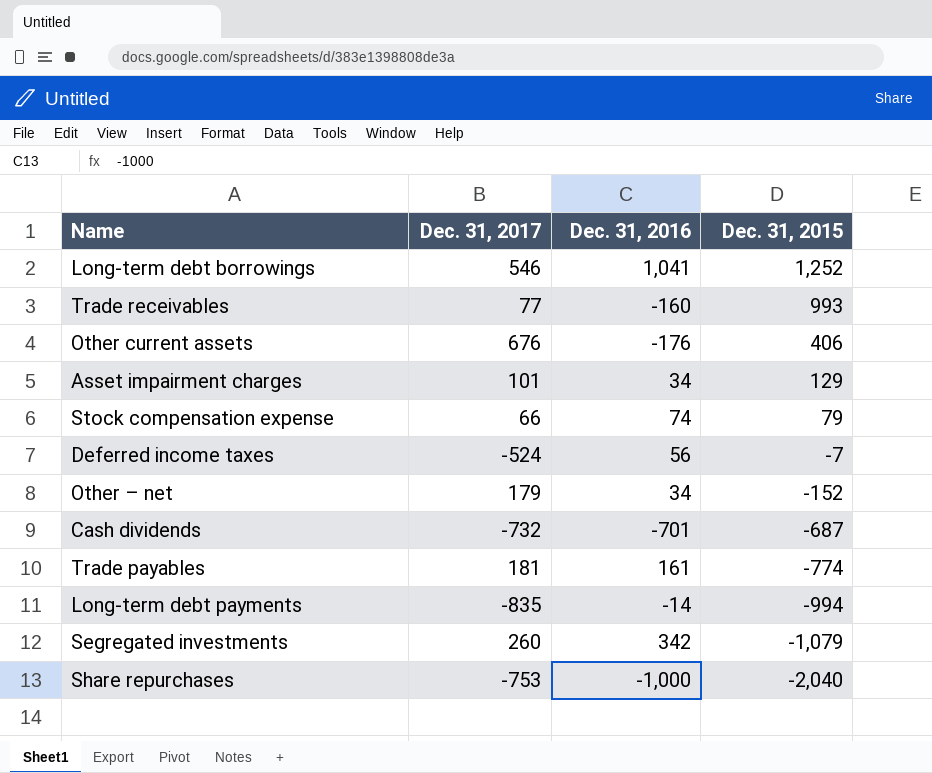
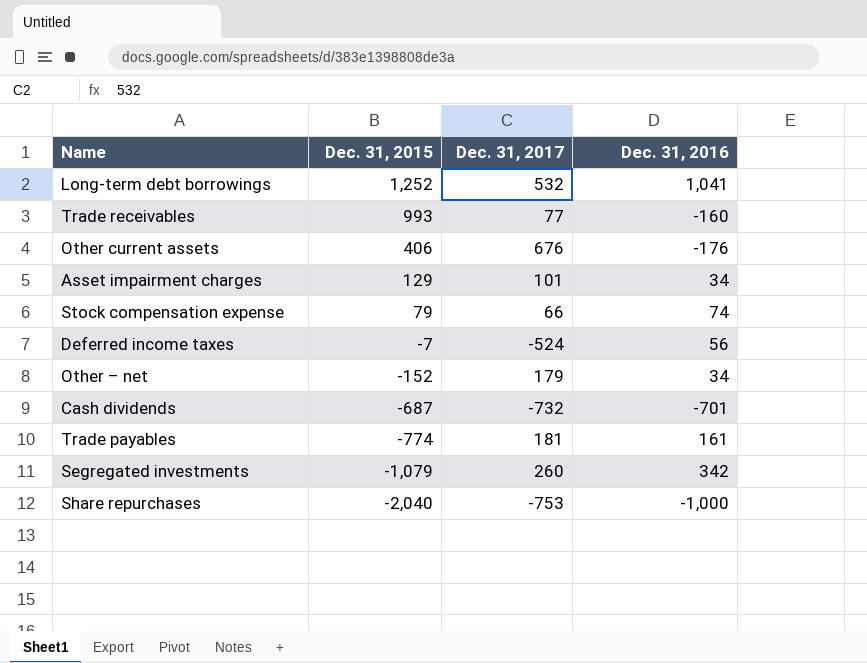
column Dec. 31, 2015 | position: 4 -> 2
row Long-term debt payments: -835 | -14 | -994 -> none
Long-term debt borrowings | Dec. 31, 2017: 546 -> 532

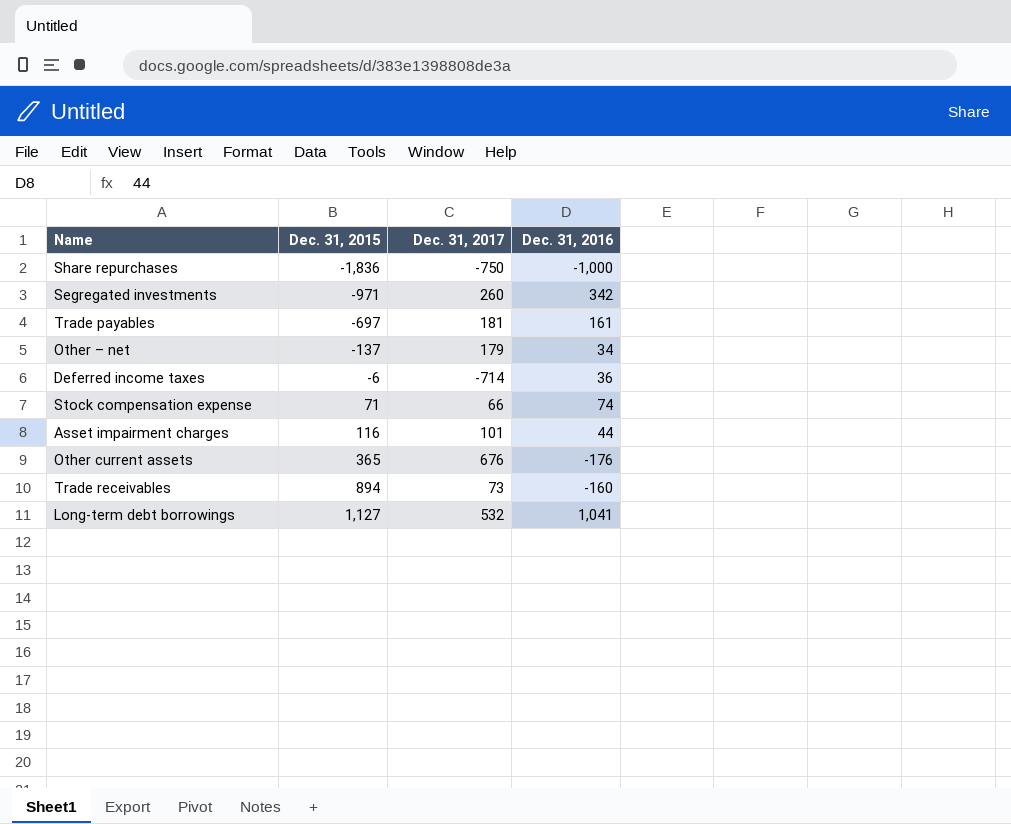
row order: Dec. 31, 2015 descending -> Dec. 31, 2015 ascending
row Cash dividends: -687 | -732 | -701 -> none
Share repurchases | Dec. 31, 2015: -2,040 -> -1,836
Share repurchases | Dec. 31, 2017: -753 -> -750
Segregated investments | Dec. 31, 2015: -1,079 -> -971
Trade payables | Dec. 31, 2015: -774 -> -697
Other – net | Dec. 31, 2015: -152 -> -137
Deferred income taxes | Dec. 31, 2015: -7 -> -6
Deferred income taxes | Dec. 31, 2017: -524 -> -714
Deferred income taxes | Dec. 31, 2016: 56 -> 36
Stock compensation expense | Dec. 31, 2015: 79 -> 71
Asset impairment charges | Dec. 31, 2015: 129 -> 116
Asset impairment charges | Dec. 31, 2016: 34 -> 44
Other current assets | Dec. 31, 2015: 406 -> 365
Trade receivables | Dec. 31, 2015: 993 -> 894
Trade receivables | Dec. 31, 2017: 77 -> 73
Long-term debt borrowings | Dec. 31, 2015: 1,252 -> 1,127

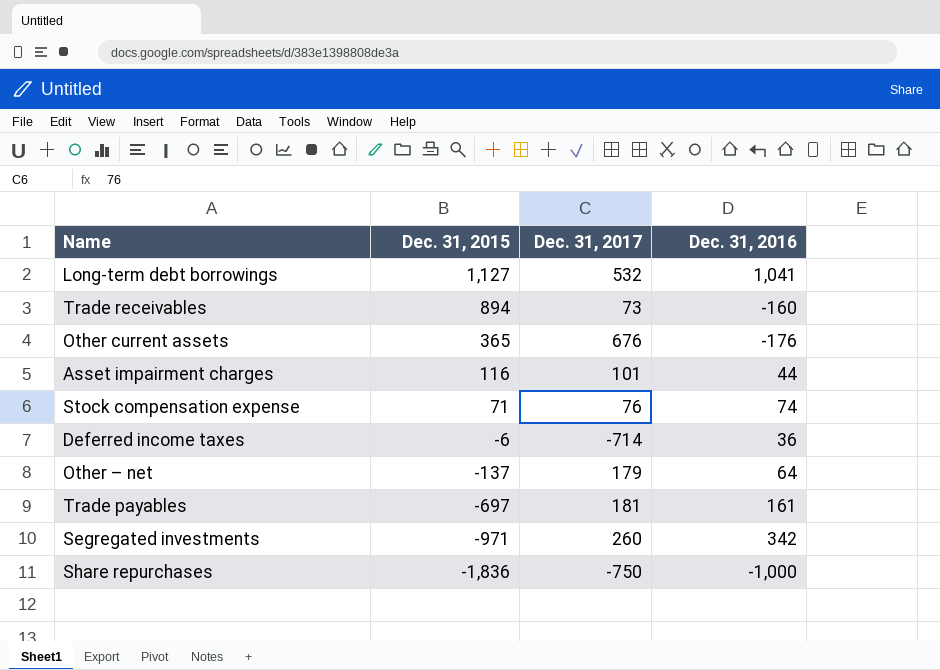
row order: Dec. 31, 2015 ascending -> Dec. 31, 2015 descending
Stock compensation expense | Dec. 31, 2017: 66 -> 76
Other – net | Dec. 31, 2016: 34 -> 64

